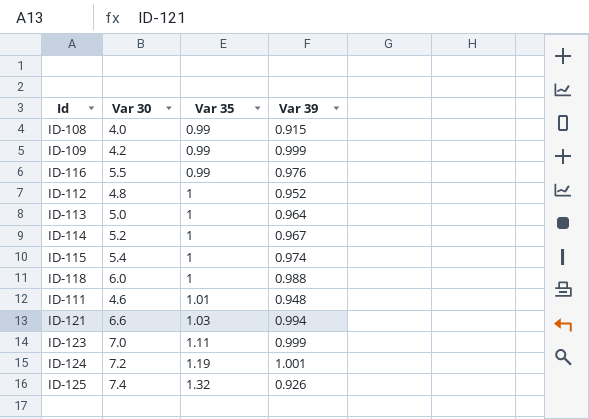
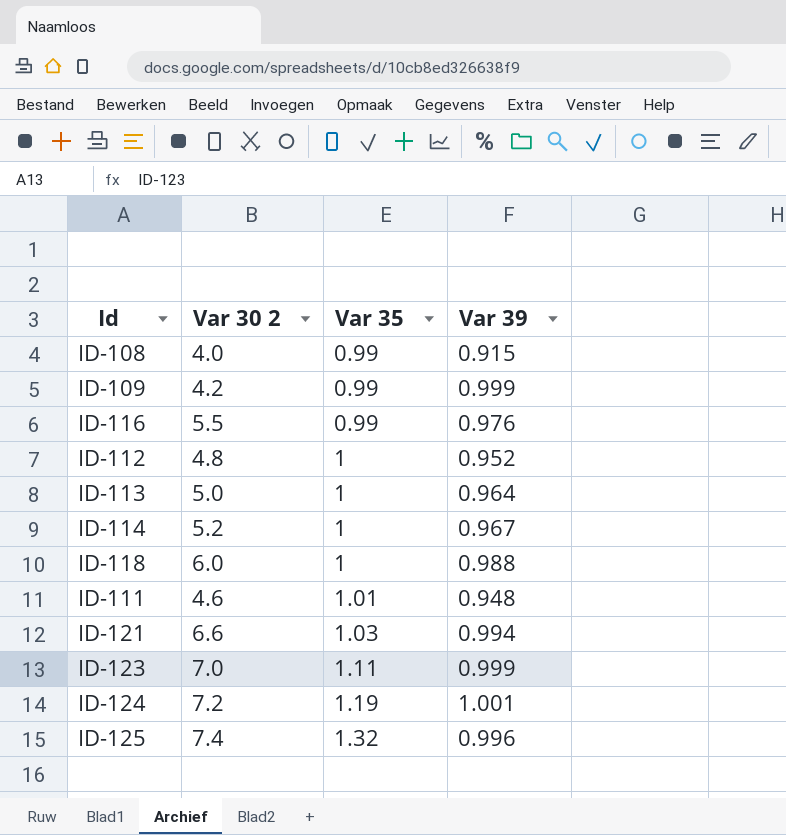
column name: Var 30 -> Var 30 2
row ID-115: 5.4 | 1 | 0.974 -> none
ID-125 | Var 39: 0.926 -> 0.996

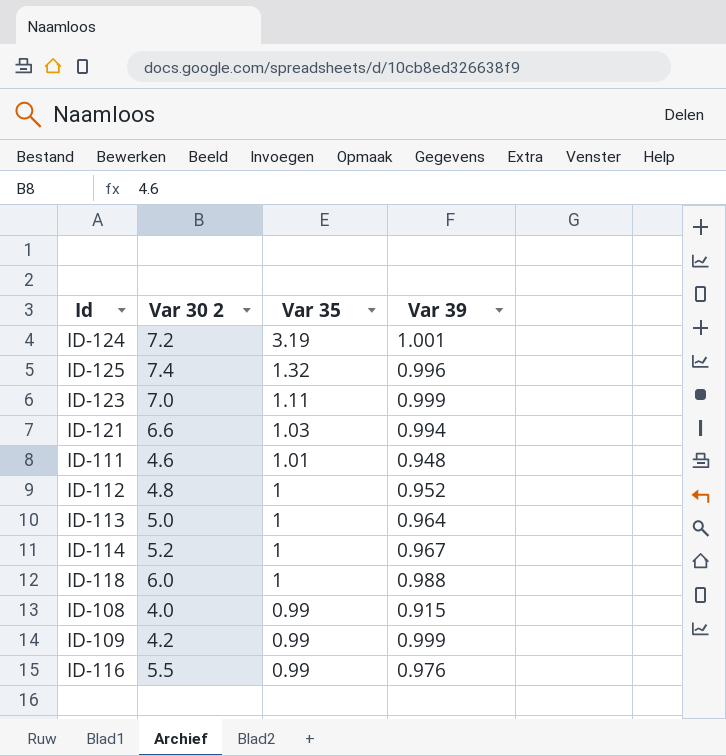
row order: Var 35 ascending -> Var 35 descending
ID-124 | Var 35: 1.19 -> 3.19

